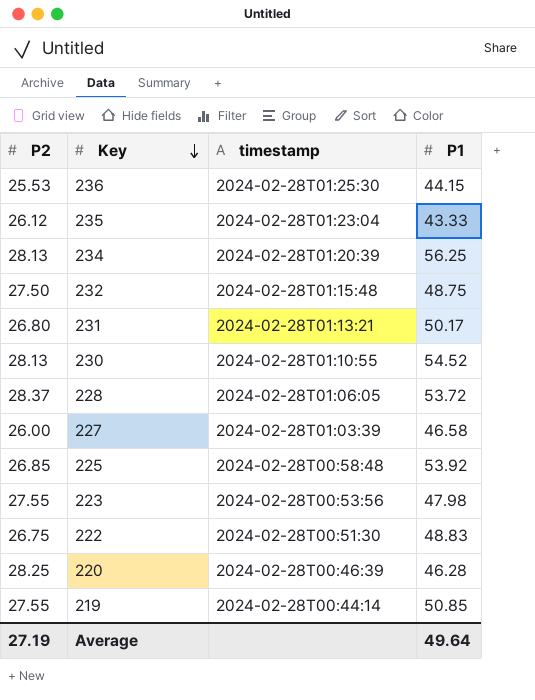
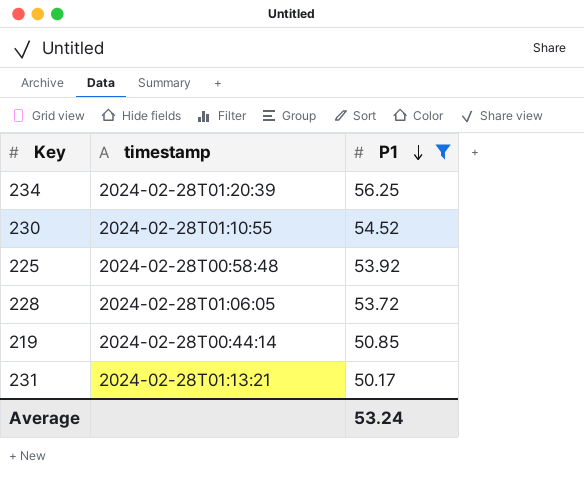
filter: none -> P1 >= 50.17
row order: Key descending -> P1 descending
column P2 | position: 1 -> none
Average | P1: 49.64 -> 53.24

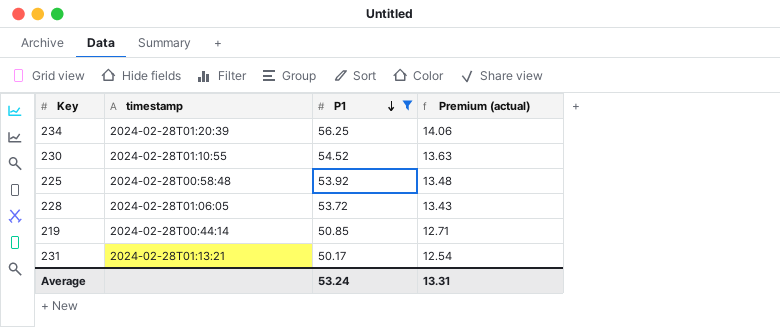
column Premium (actual) | formula: none -> [P1] * 0.25

